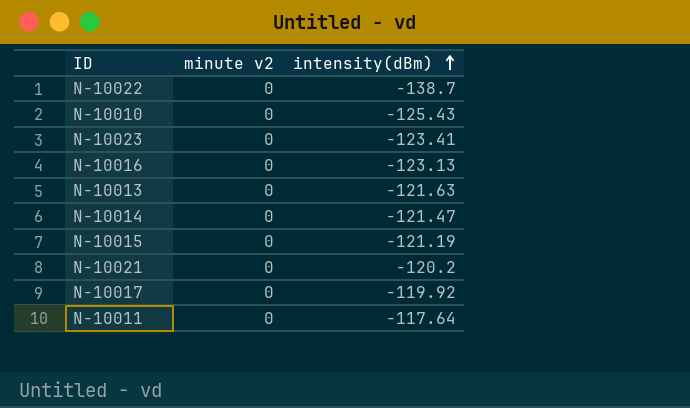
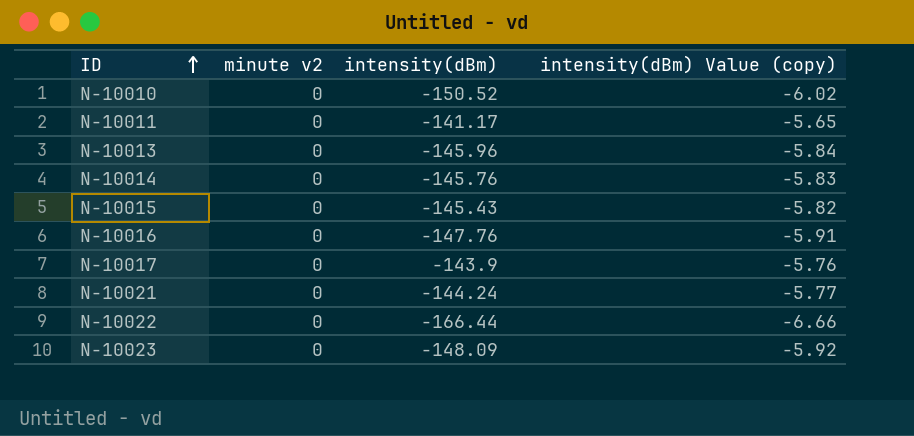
row order: intensity(dBm) ascending -> ID ascending
column intensity(dBm) Value (copy) | formula: none -> [intensity(dBm)] * 0.04
N-10010 | intensity(dBm): -125.43 -> -150.52
N-10011 | intensity(dBm): -117.64 -> -141.17
N-10013 | intensity(dBm): -121.63 -> -145.96
N-10014 | intensity(dBm): -121.47 -> -145.76
N-10015 | intensity(dBm): -121.19 -> -145.43
N-10016 | intensity(dBm): -123.13 -> -147.76
N-10017 | intensity(dBm): -119.92 -> -143.9
N-10021 | intensity(dBm): -120.2 -> -144.24
N-10022 | intensity(dBm): -138.7 -> -166.44
N-10023 | intensity(dBm): -123.41 -> -148.09

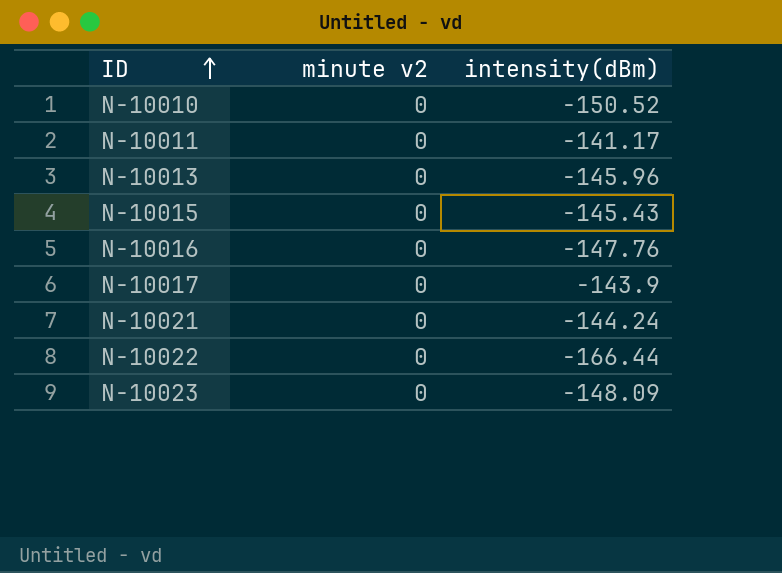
column intensity(dBm) Value (copy) | formula: [intensity(dBm)] * 0.04 -> none
row N-10014: 0 | -145.76 | -5.83 -> none

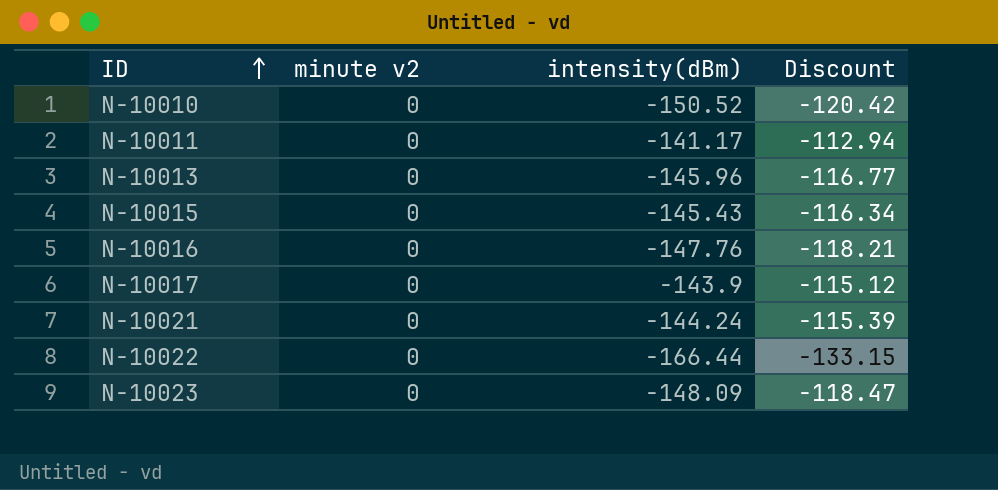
column Discount | formula: none -> [intensity(dBm)] * 0.8

